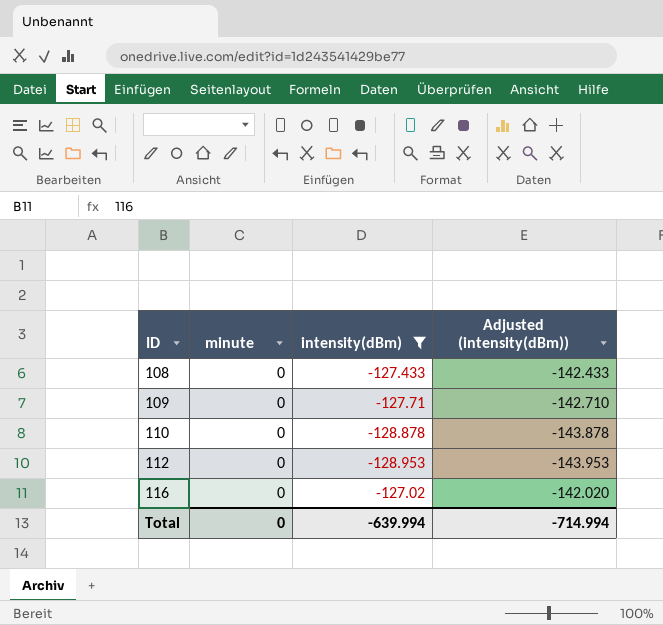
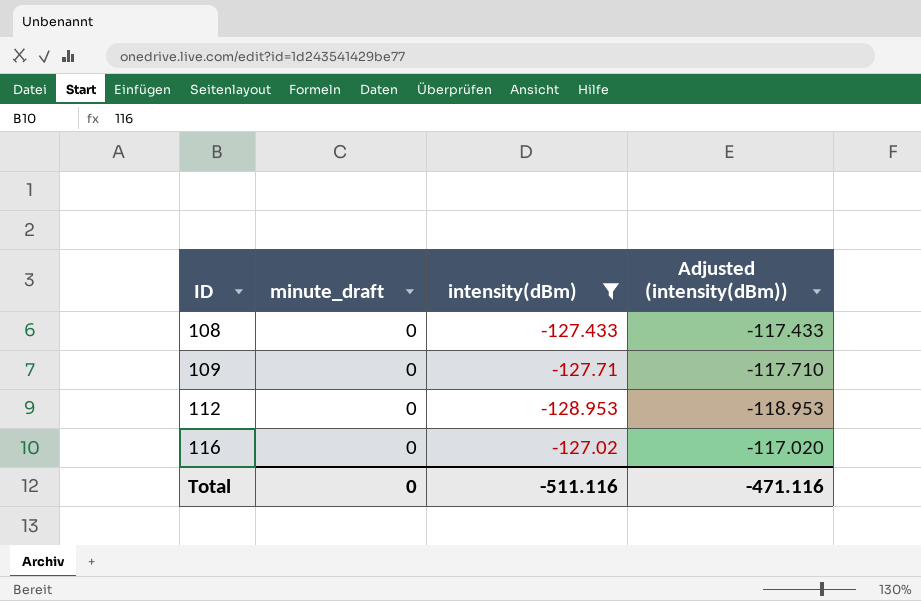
column name: minute -> minute_draft
column Adjusted (intensity(dBm)) | formula: [intensity(dBm)] - 15 -> [intensity(dBm)] + 10
row 110: 0 | -128.878 | -143.878 -> none
Total | intensity(dBm): -639.994 -> -511.116
Total | Adjusted (intensity(dBm)): -714.994 -> -471.116

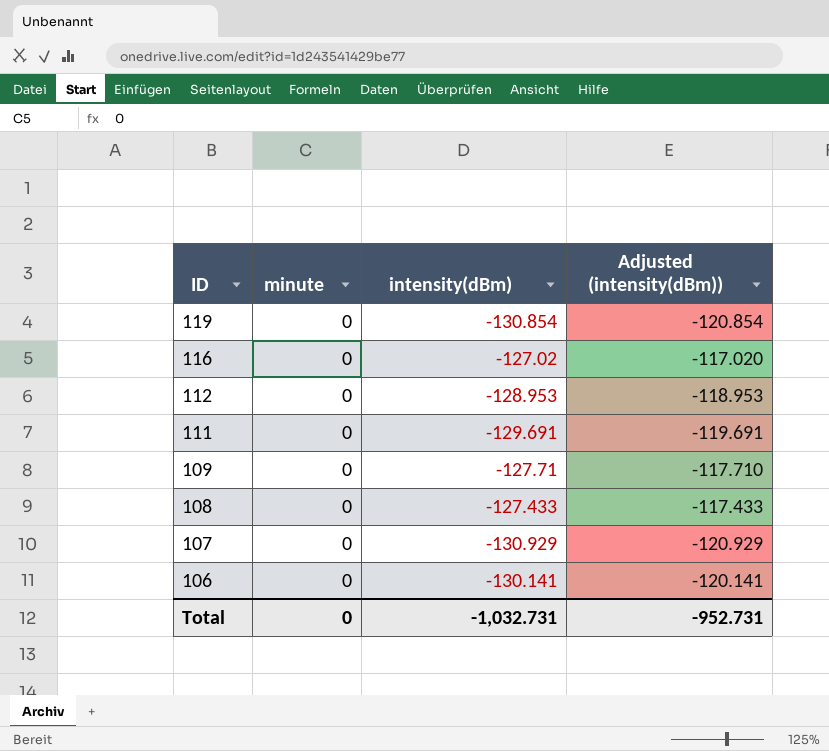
filter: intensity(dBm) >= -128.953 -> none
row order: ID ascending -> ID descending
column name: minute_draft -> minute
Total | intensity(dBm): -511.116 -> -1,032.731
Total | Adjusted (intensity(dBm)): -471.116 -> -952.731

